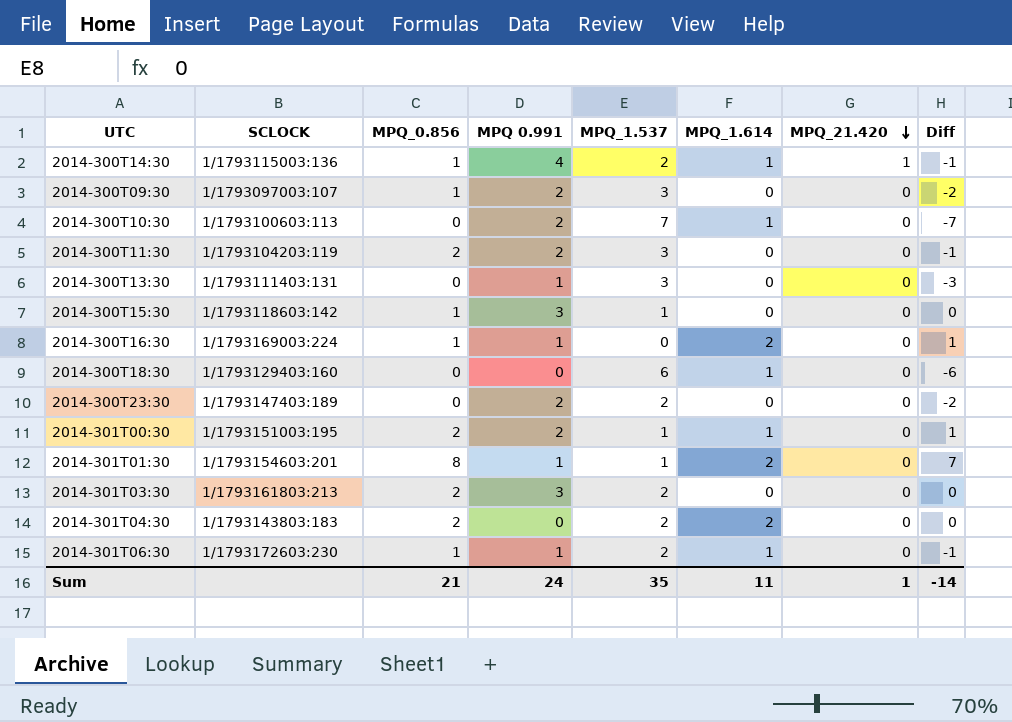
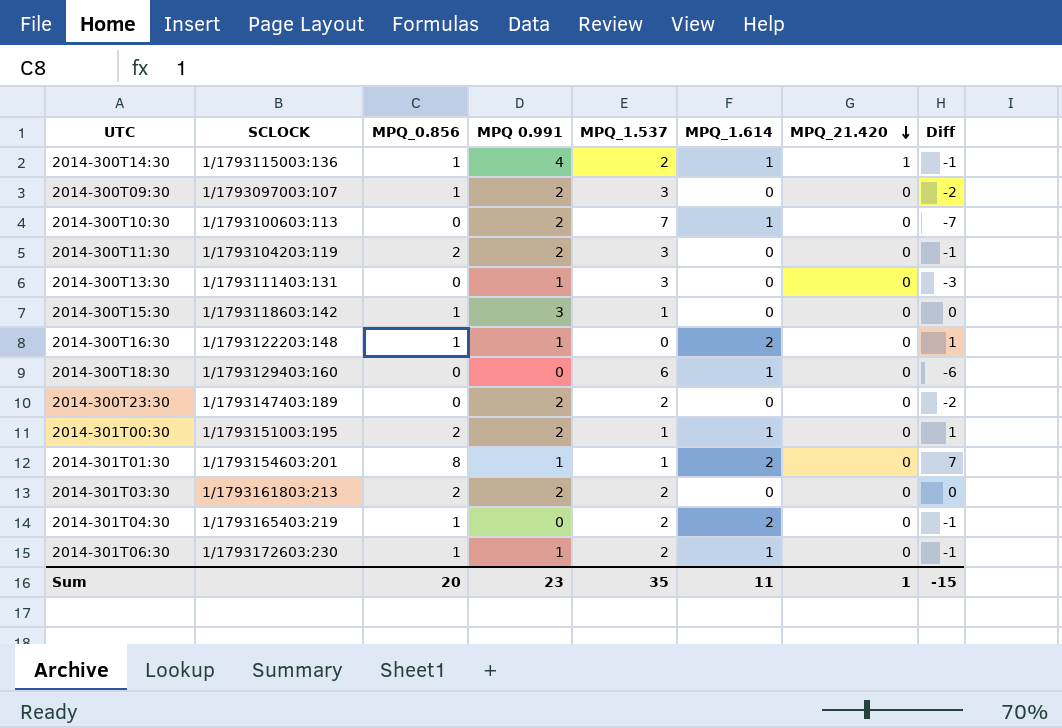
2014-300T16:30 | SCLOCK: 1/1793169003:224 -> 1/1793122203:148
2014-301T03:30 | MPQ 0.991: 3 -> 2
2014-301T04:30 | SCLOCK: 1/1793143803:183 -> 1/1793165403:219
2014-301T04:30 | MPQ_0.856: 2 -> 1
2014-301T04:30 | Diff: 0 -> -1
Sum | MPQ_0.856: 21 -> 20
Sum | MPQ 0.991: 24 -> 23
Sum | Diff: -14 -> -15

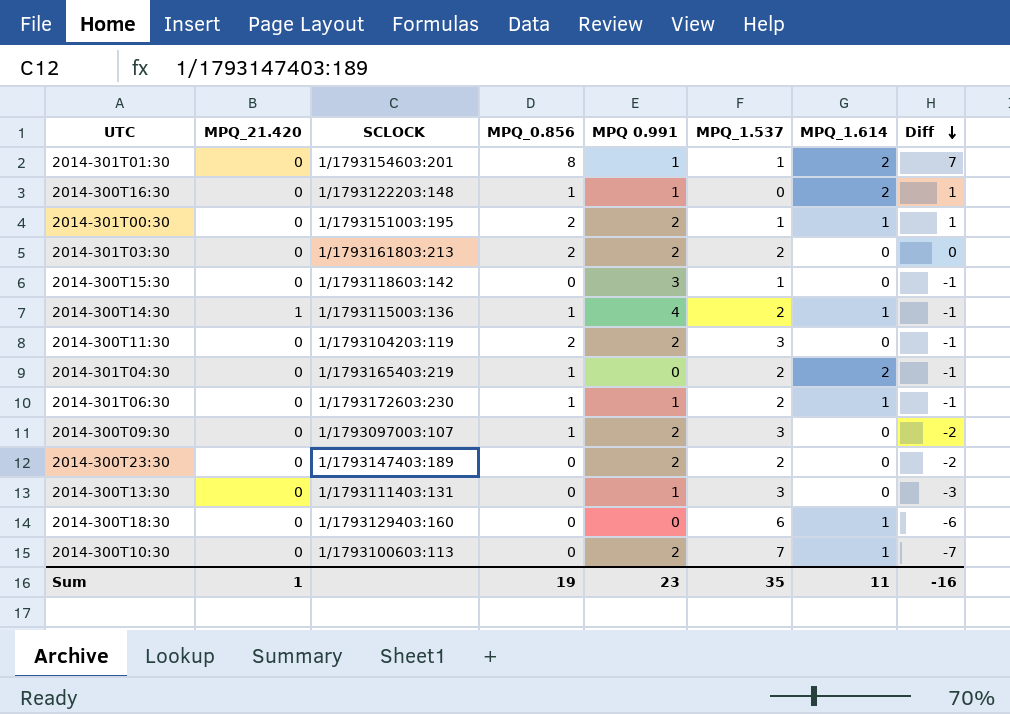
row order: MPQ_21.420 descending -> Diff descending
column MPQ_21.420 | position: 7 -> 2
2014-300T15:30 | MPQ_0.856: 1 -> 0
2014-300T15:30 | Diff: 0 -> -1
Sum | MPQ_0.856: 20 -> 19
Sum | Diff: -15 -> -16

